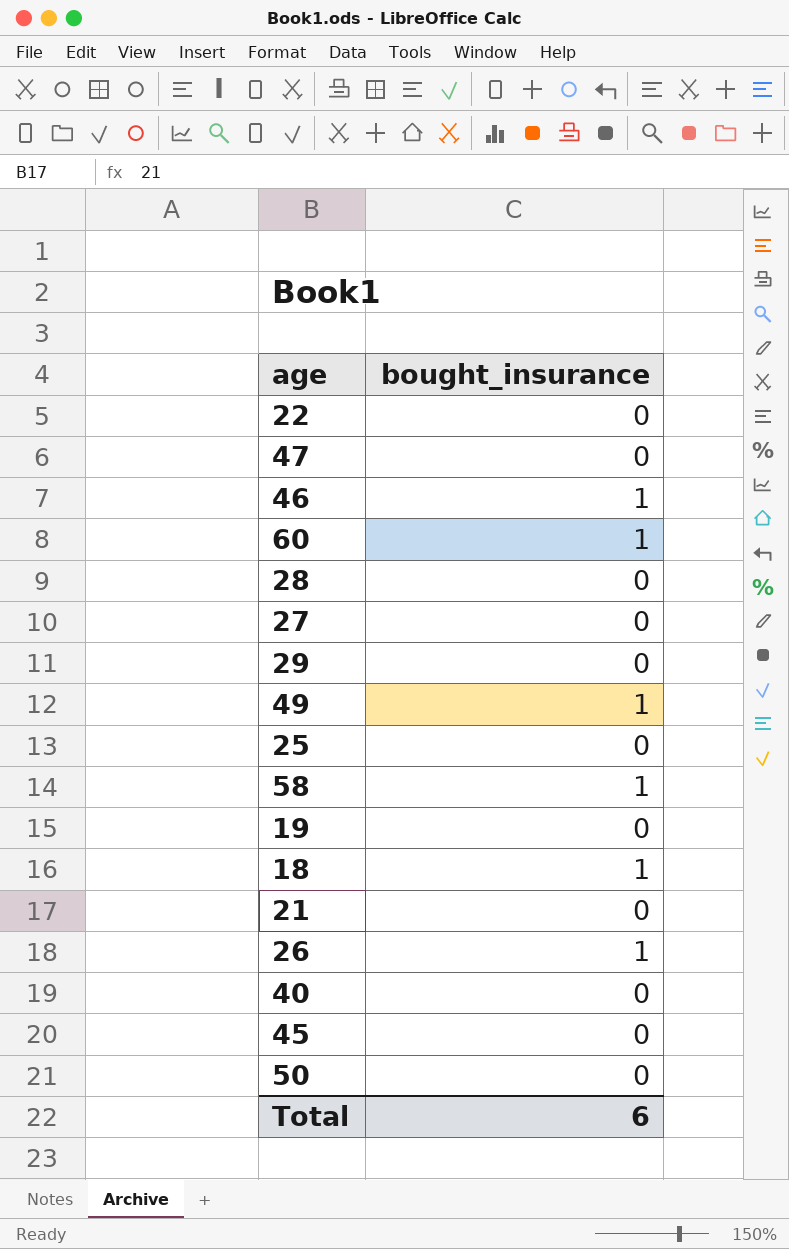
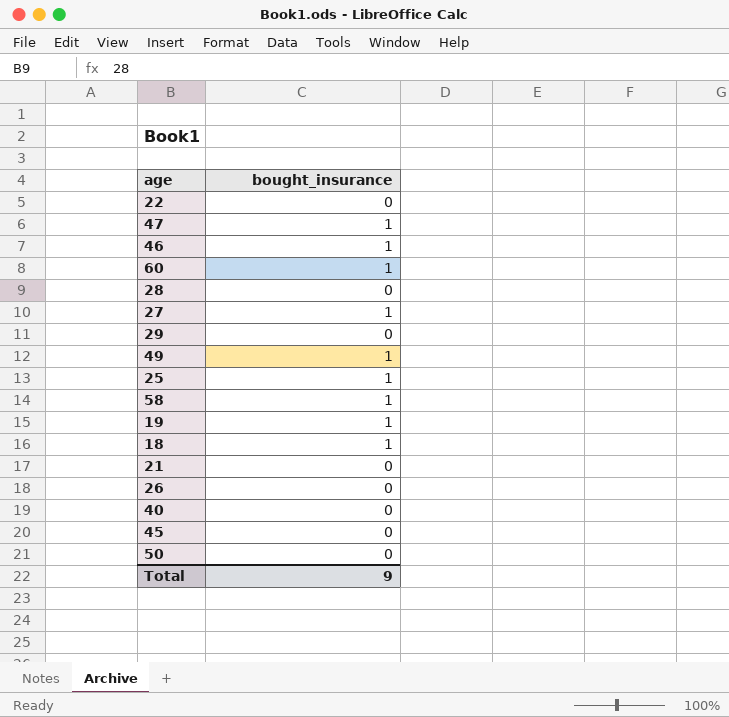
47 | bought_insurance: 0 -> 1
27 | bought_insurance: 0 -> 1
25 | bought_insurance: 0 -> 1
19 | bought_insurance: 0 -> 1
26 | bought_insurance: 1 -> 0
Total | bought_insurance: 6 -> 9

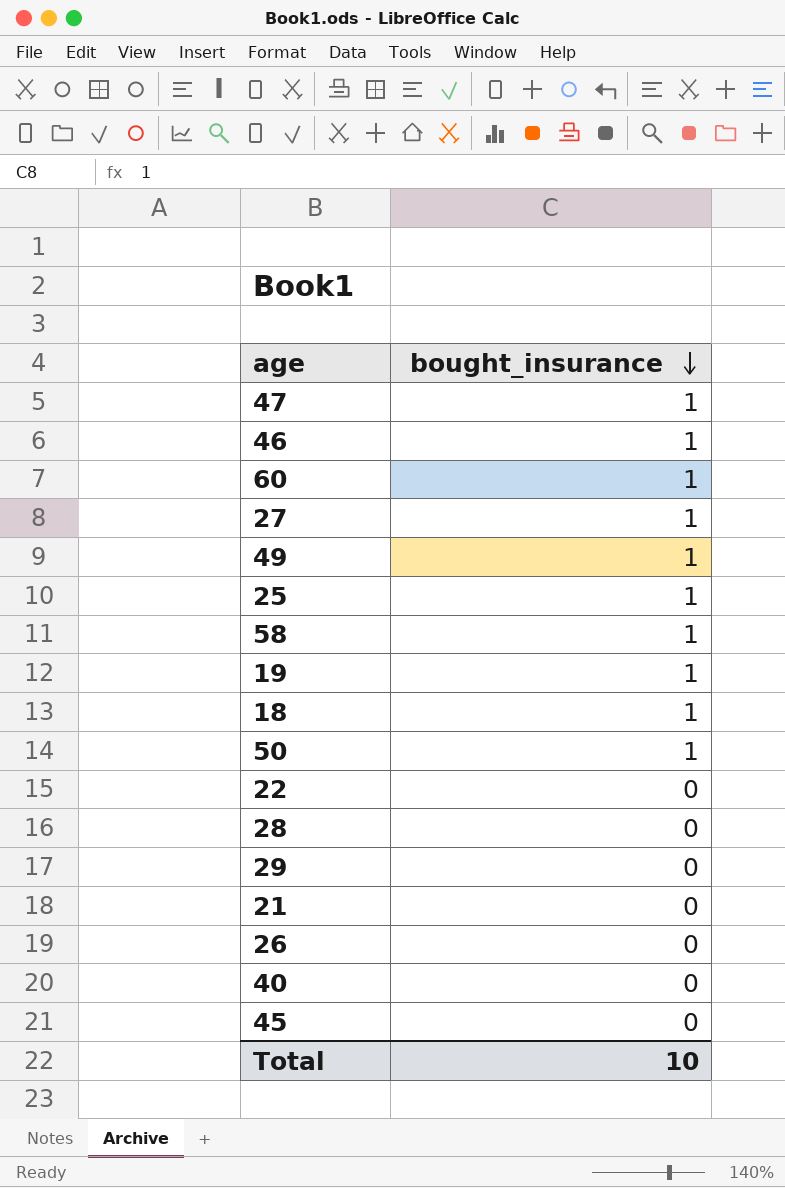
row order: none -> bought_insurance descending
50 | bought_insurance: 0 -> 1
Total | bought_insurance: 9 -> 10

